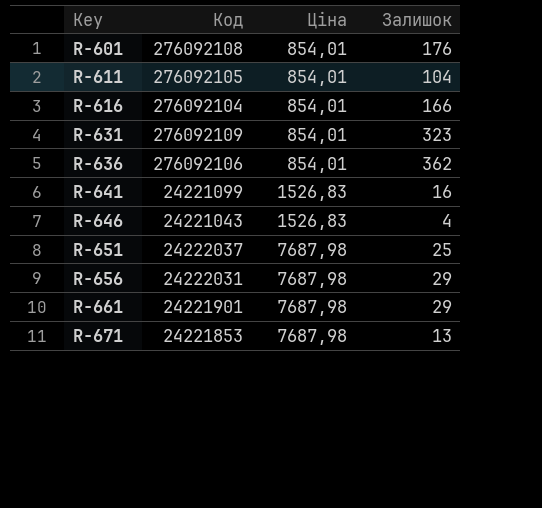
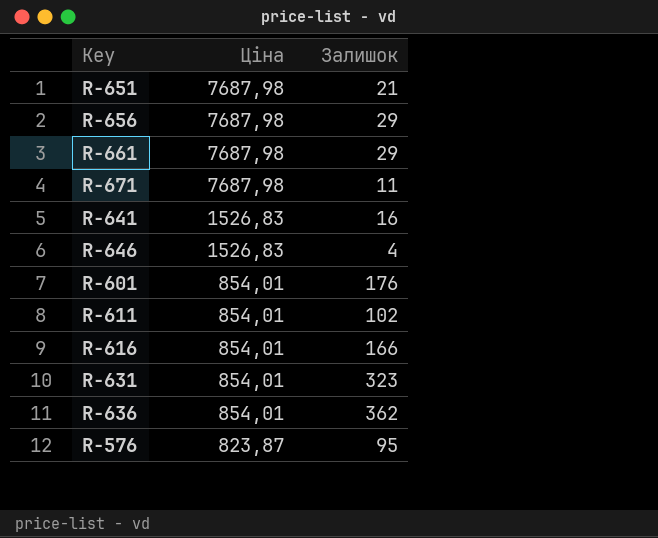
row order: Key ascending -> Ціна descending
column Код | position: 2 -> none
R-651 | Залишок: 25 -> 21
R-671 | Залишок: 13 -> 11
R-611 | Залишок: 104 -> 102
row R-576: none -> 823,87 | 95

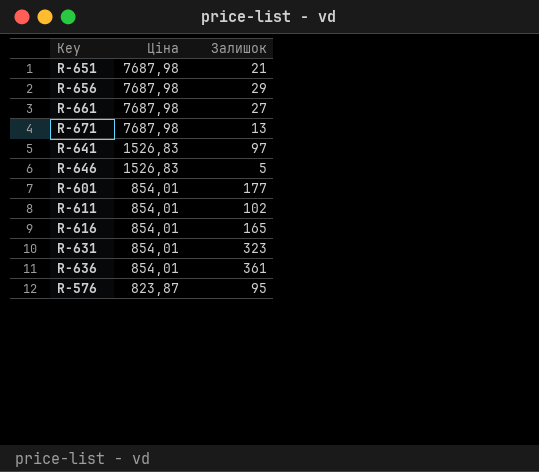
R-661 | Залишок: 29 -> 27
R-671 | Залишок: 11 -> 13
R-641 | Залишок: 16 -> 97
R-646 | Залишок: 4 -> 5
R-601 | Залишок: 176 -> 177
R-616 | Залишок: 166 -> 165
R-636 | Залишок: 362 -> 361

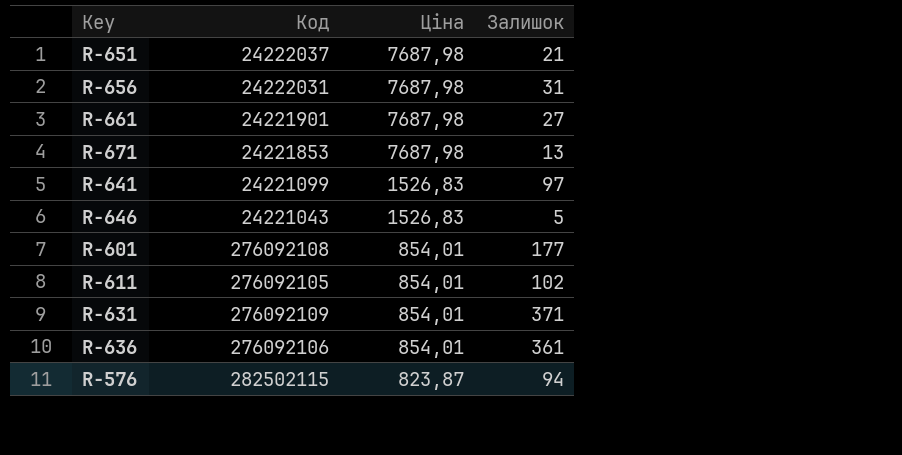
column Код | position: none -> 2
row R-616: 854,01 | 165 -> none
R-656 | Залишок: 29 -> 31
R-631 | Залишок: 323 -> 371
R-576 | Залишок: 95 -> 94

